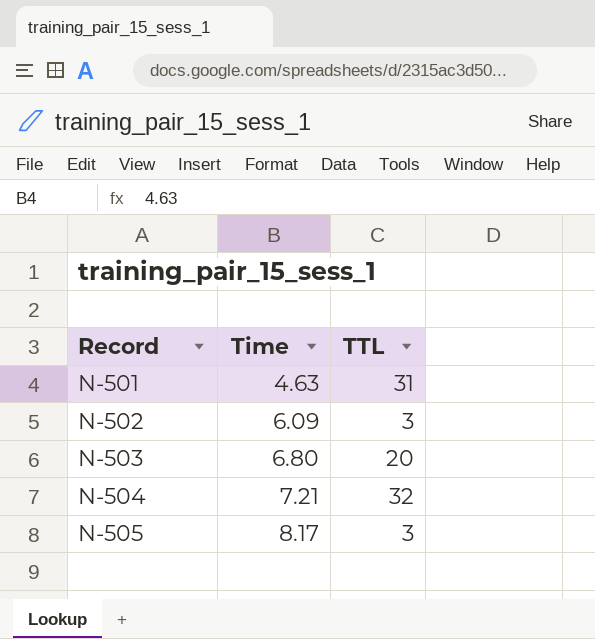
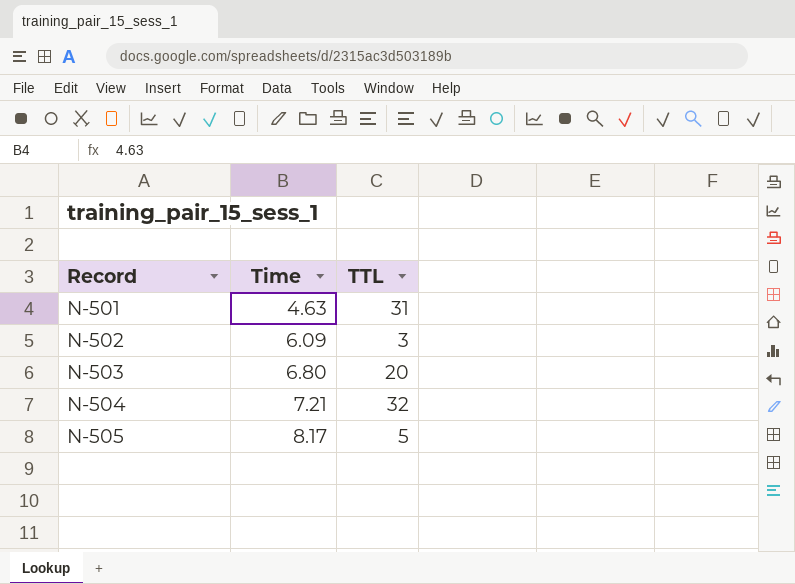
N-505 | TTL: 3 -> 5

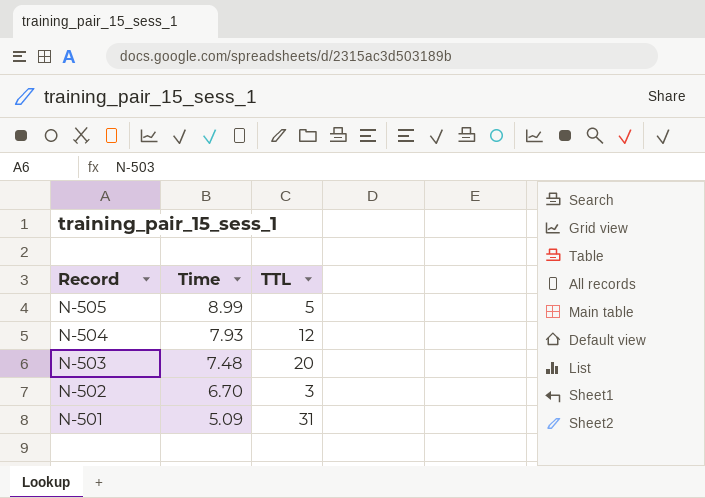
row order: Record ascending -> Record descending
N-505 | Time: 8.17 -> 8.99
N-504 | Time: 7.21 -> 7.93
N-504 | TTL: 32 -> 12
N-503 | Time: 6.80 -> 7.48
N-502 | Time: 6.09 -> 6.70
N-501 | Time: 4.63 -> 5.09

